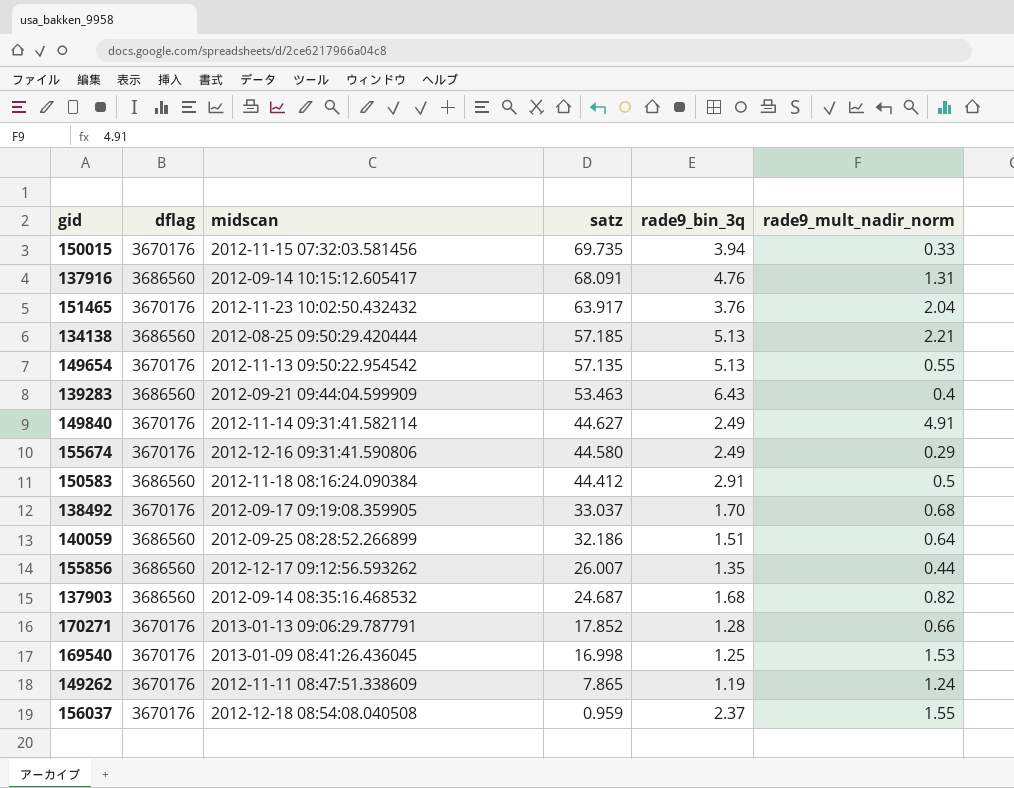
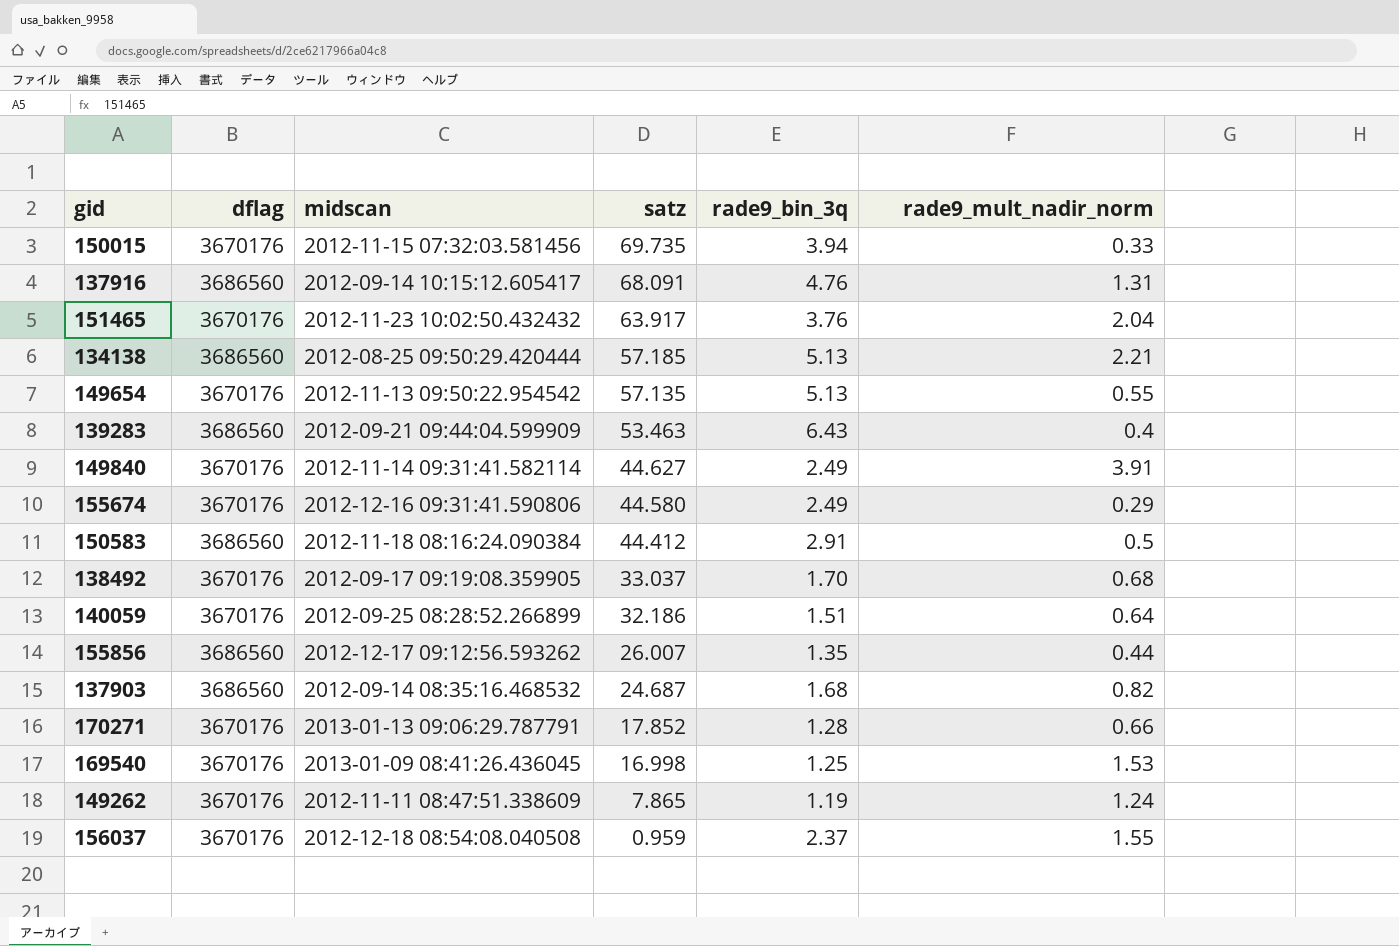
149840 | rade9_mult_nadir_norm: 4.91 -> 3.91
140059 | dflag: 3686560 -> 3670176

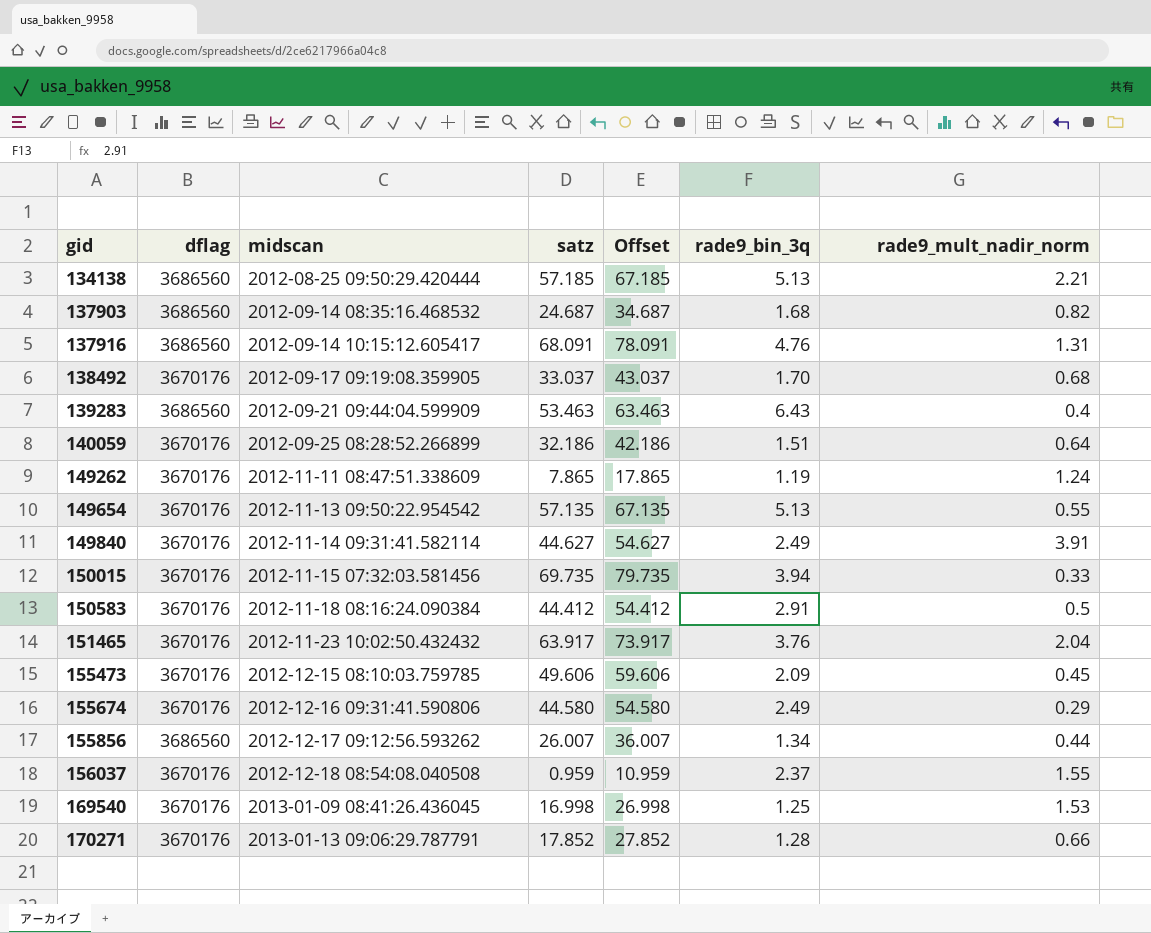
row order: satz descending -> gid ascending
column Offset | formula: none -> [satz] + 10
150583 | dflag: 3686560 -> 3670176
row 155473: none -> 3670176 | 2012-12-15 08:10:03.759785 | 49.606 | 59.606 | 2.09 | 0.45
155856 | rade9_bin_3q: 1.35 -> 1.34

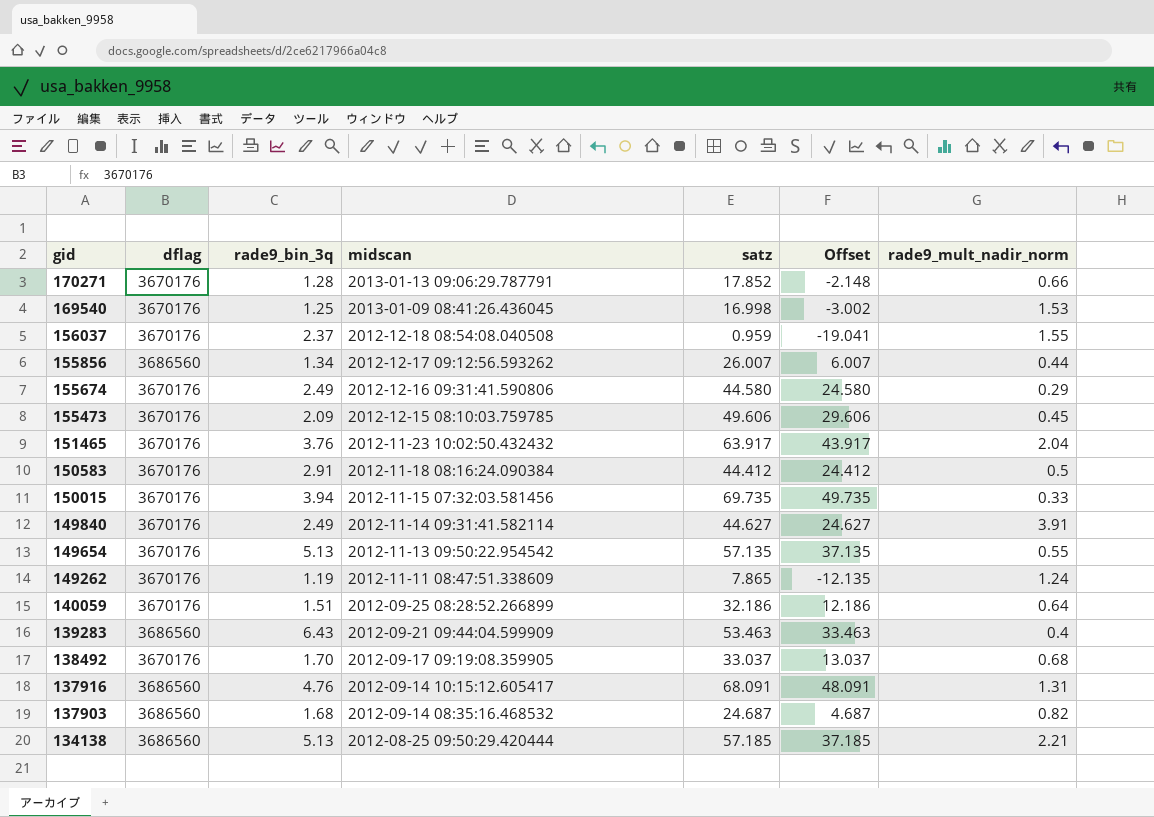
row order: gid ascending -> gid descending
column rade9_bin_3q | position: 6 -> 3
column Offset | formula: [satz] + 10 -> [satz] - 20

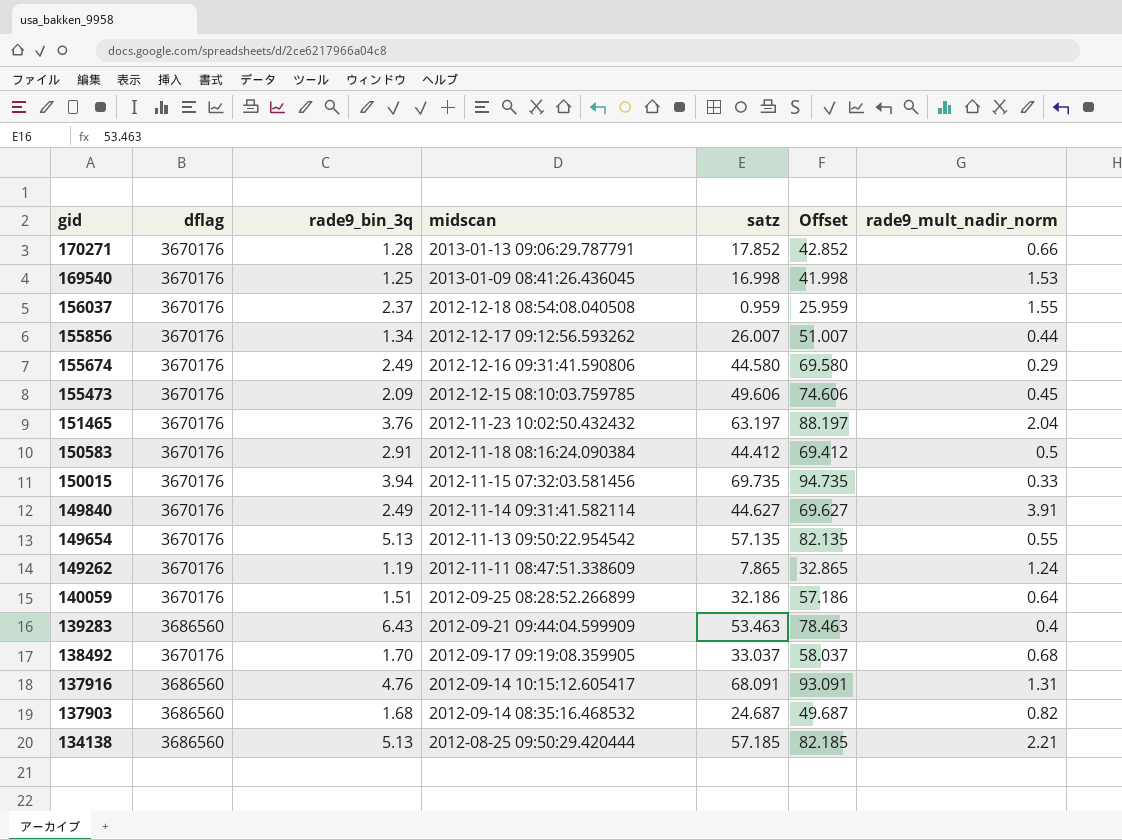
column Offset | formula: [satz] - 20 -> [satz] + 25
155856 | dflag: 3686560 -> 3670176
151465 | satz: 63.917 -> 63.197

